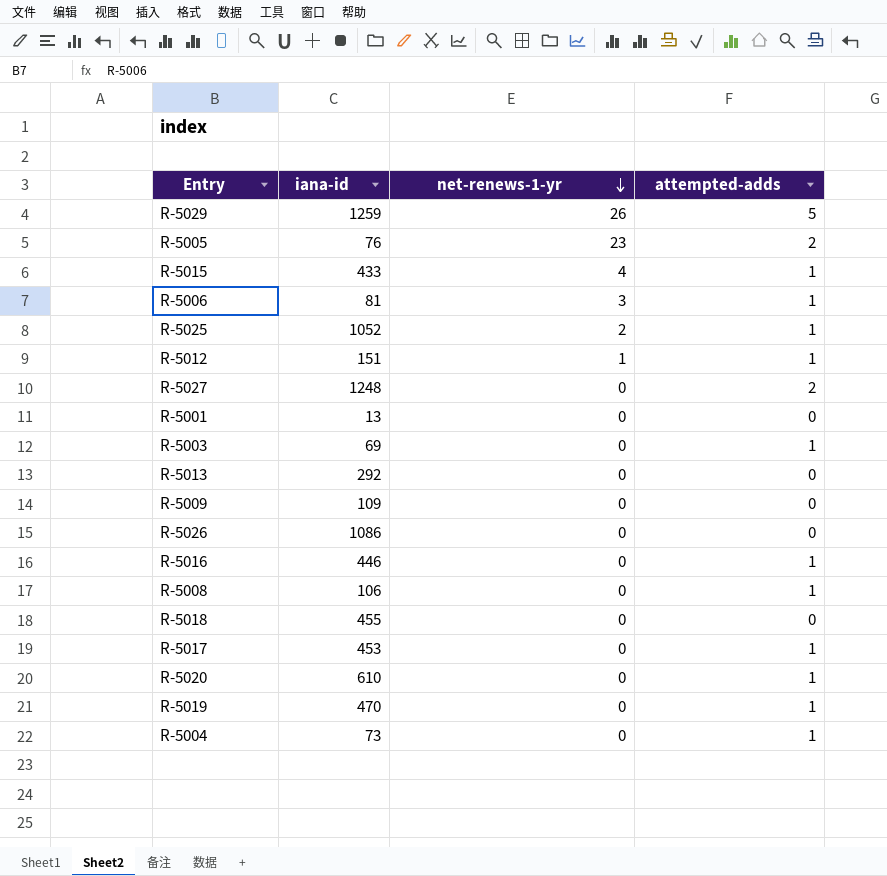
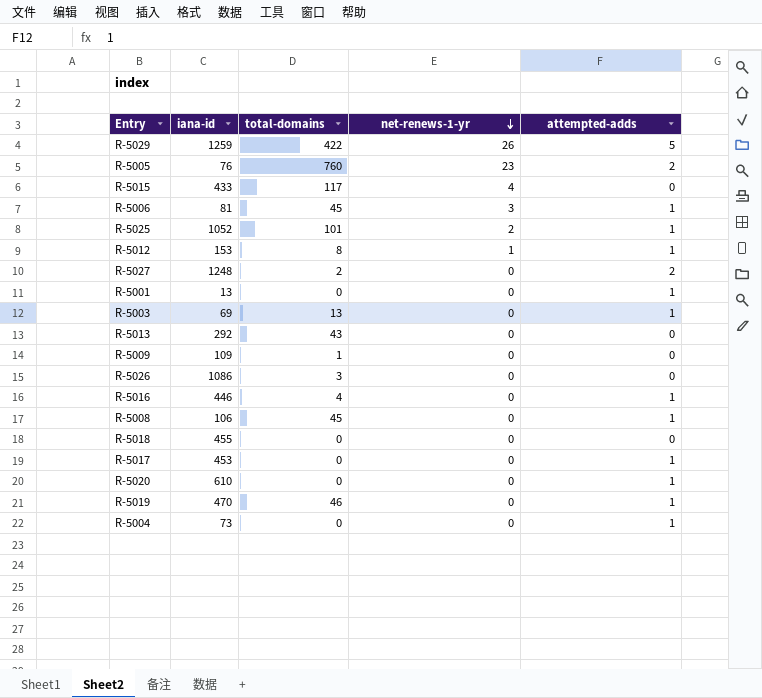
column total-domains | position: none -> 3
R-5015 | attempted-adds: 1 -> 0
R-5012 | iana-id: 151 -> 153
R-5001 | attempted-adds: 0 -> 1

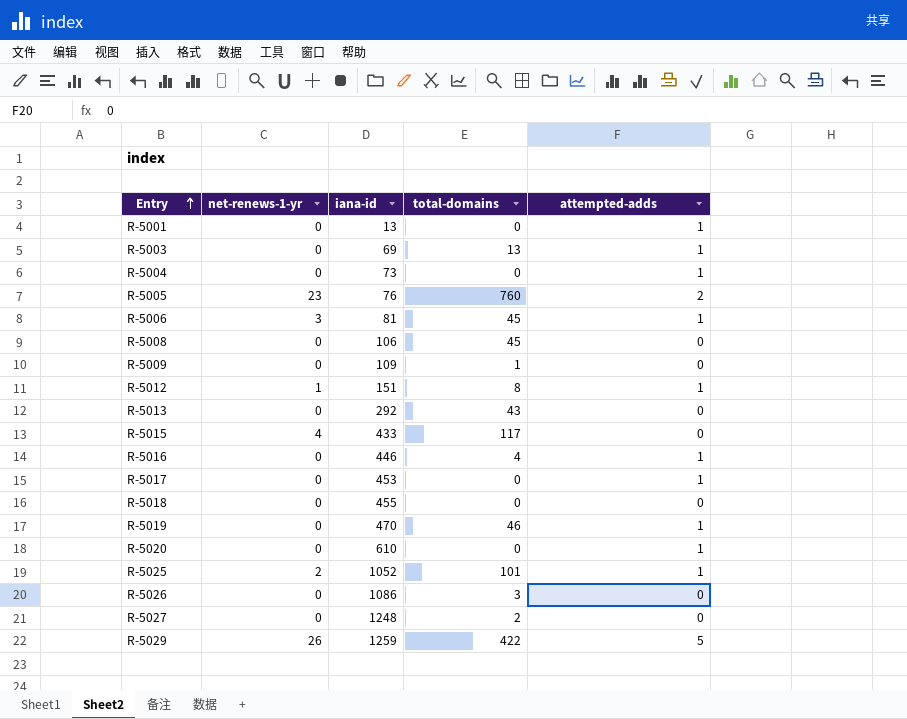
row order: net-renews-1-yr descending -> Entry ascending
column net-renews-1-yr | position: 4 -> 2
R-5008 | attempted-adds: 1 -> 0
R-5012 | iana-id: 153 -> 151
R-5027 | attempted-adds: 2 -> 0

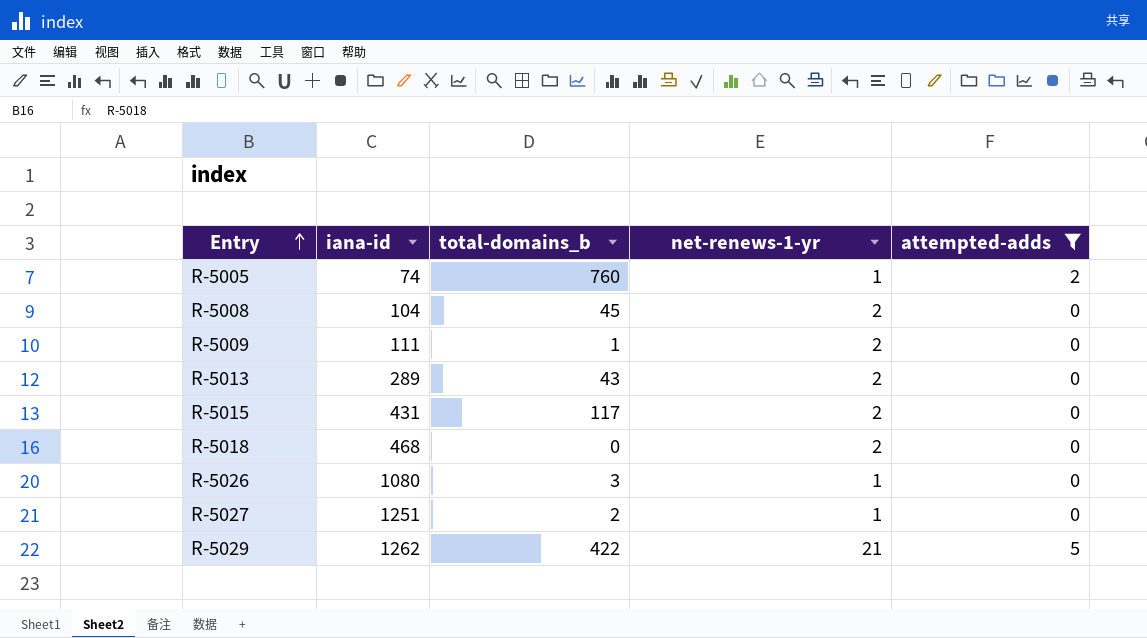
filter: none -> attempted-adds != 1
column name: total-domains -> total-domains_b
column net-renews-1-yr | position: 2 -> 4
R-5005 | iana-id: 76 -> 74
R-5005 | net-renews-1-yr: 23 -> 1
R-5008 | iana-id: 106 -> 104
R-5008 | net-renews-1-yr: 0 -> 2
R-5009 | iana-id: 109 -> 111
R-5009 | net-renews-1-yr: 0 -> 2
R-5013 | iana-id: 292 -> 289
R-5013 | net-renews-1-yr: 0 -> 2
R-5015 | iana-id: 433 -> 431
R-5015 | net-renews-1-yr: 4 -> 2
R-5018 | iana-id: 455 -> 468
R-5018 | net-renews-1-yr: 0 -> 2
R-5026 | iana-id: 1086 -> 1080
R-5026 | net-renews-1-yr: 0 -> 1
R-5027 | iana-id: 1248 -> 1251
R-5027 | net-renews-1-yr: 0 -> 1
R-5029 | iana-id: 1259 -> 1262
R-5029 | net-renews-1-yr: 26 -> 21

